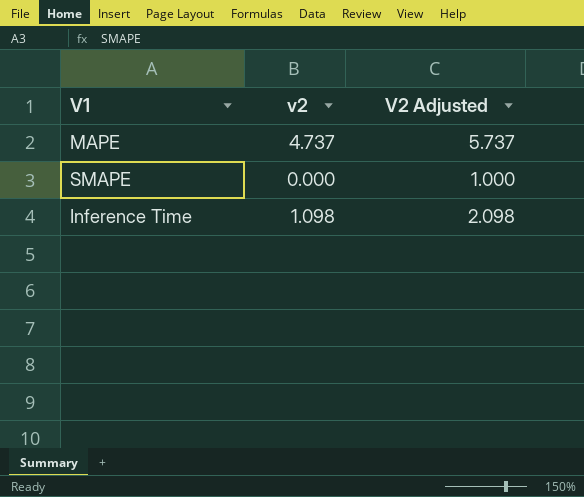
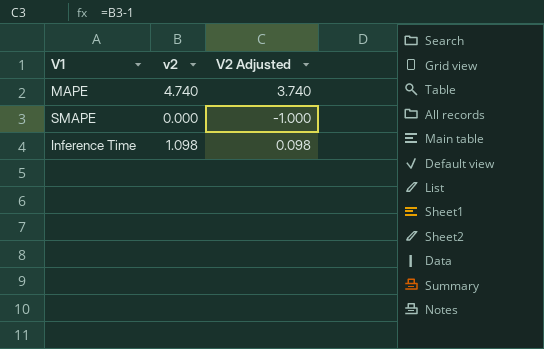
column V2 Adjusted | formula: [v2] + 1 -> [v2] - 1
MAPE | v2: 4.737 -> 4.740

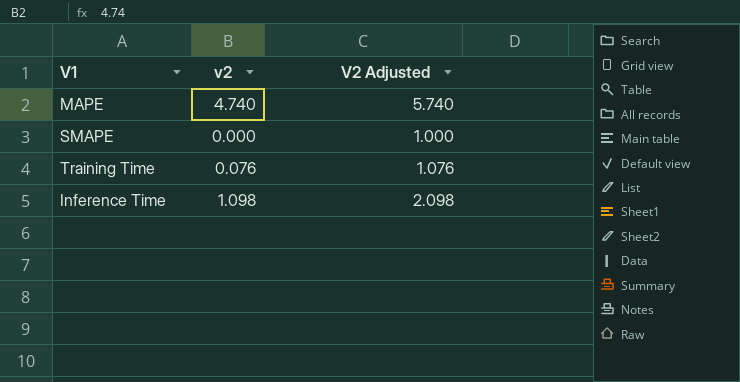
column V2 Adjusted | formula: [v2] - 1 -> [v2] + 1
row Training Time: none -> 0.076 | 1.076

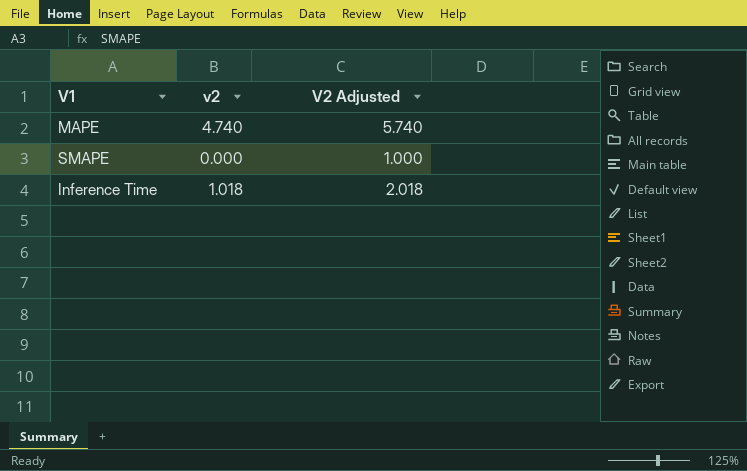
row Training Time: 0.076 | 1.076 -> none
Inference Time | v2: 1.098 -> 1.018
Inference Time | V2 Adjusted: 2.098 -> 2.018

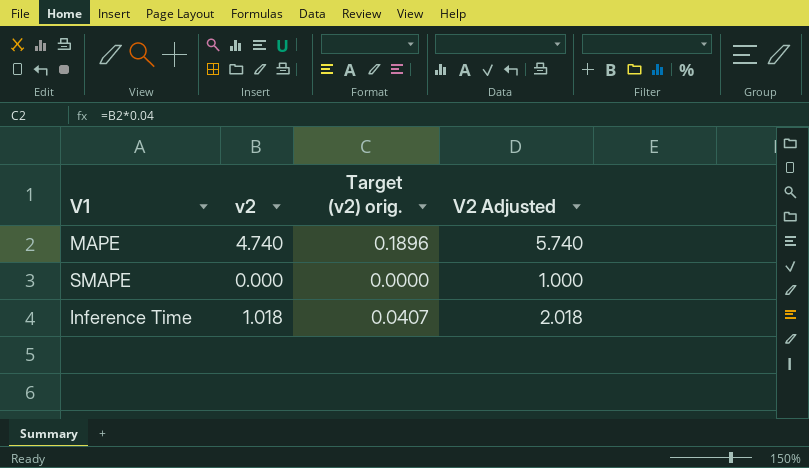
column Target (v2) orig. | formula: none -> [v2] * 0.04

